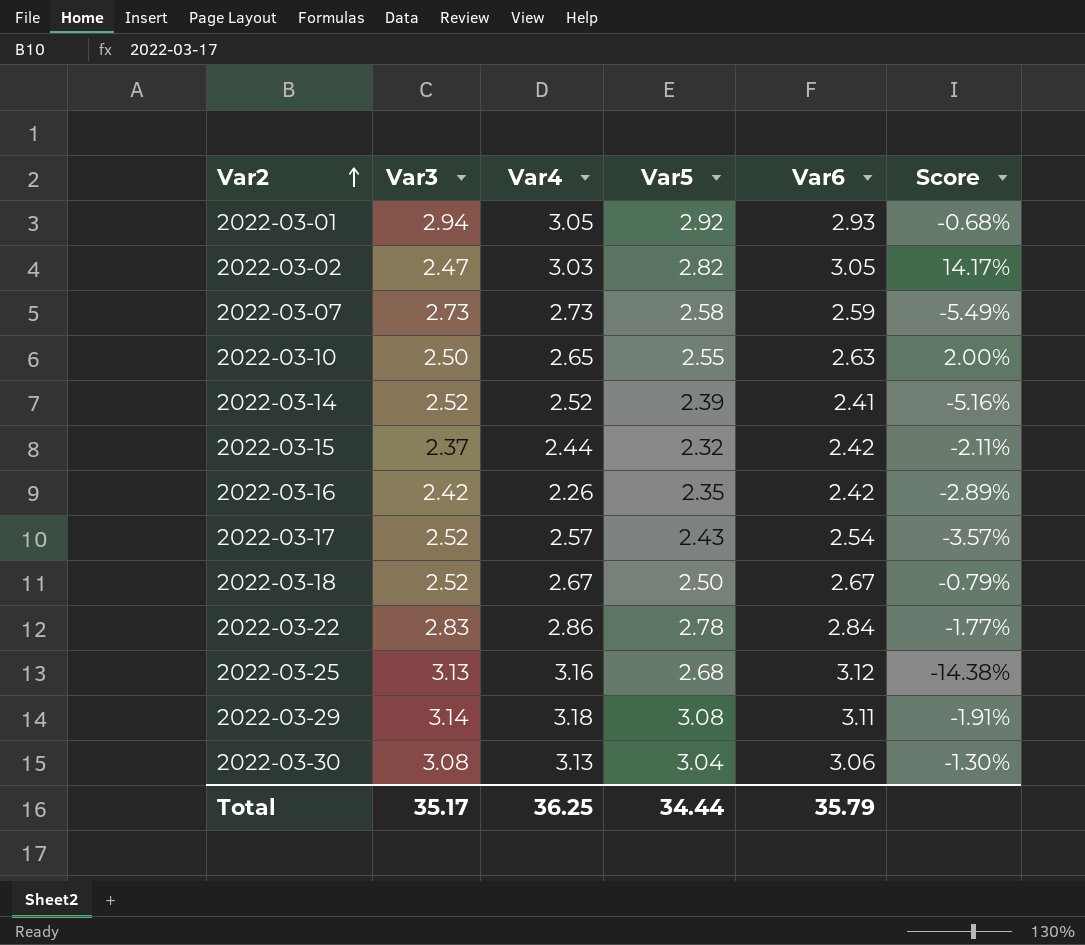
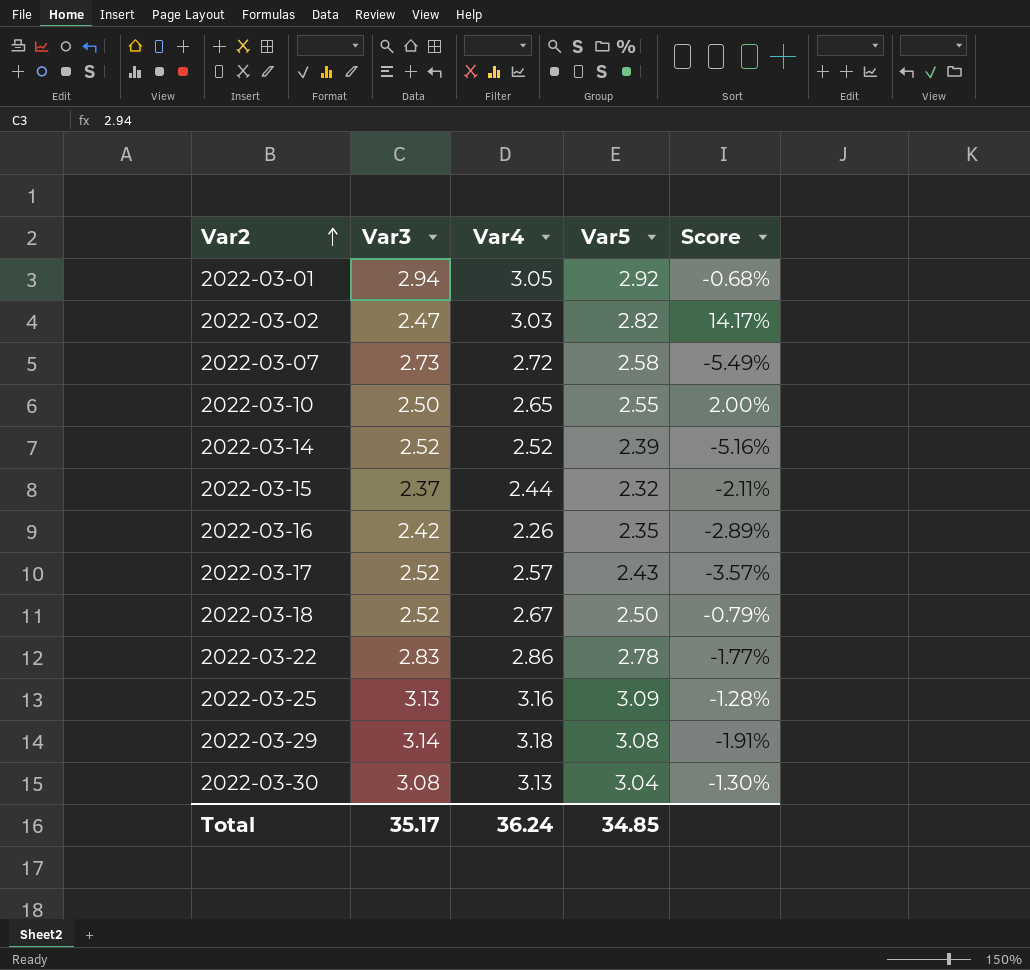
column Var6 | position: 5 -> none
2022-03-07 | Var4: 2.73 -> 2.72
2022-03-25 | Var5: 2.68 -> 3.09
2022-03-25 | Score: -14.38% -> -1.28%
Total | Var4: 36.25 -> 36.24
Total | Var5: 34.44 -> 34.85

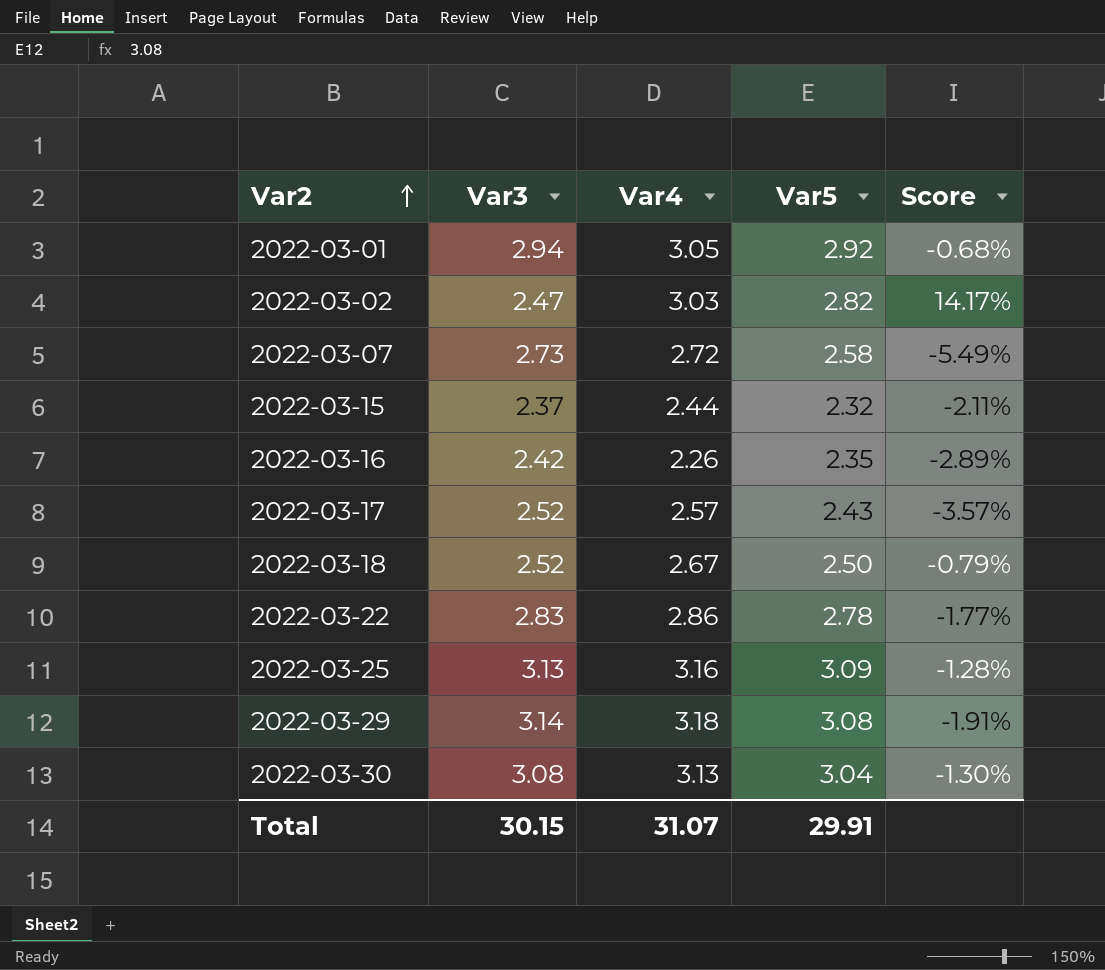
row 2022-03-10: 2.50 | 2.65 | 2.55 | 2.00% -> none
row 2022-03-14: 2.52 | 2.52 | 2.39 | -5.16% -> none
Total | Var3: 35.17 -> 30.15
Total | Var4: 36.24 -> 31.07
Total | Var5: 34.85 -> 29.91

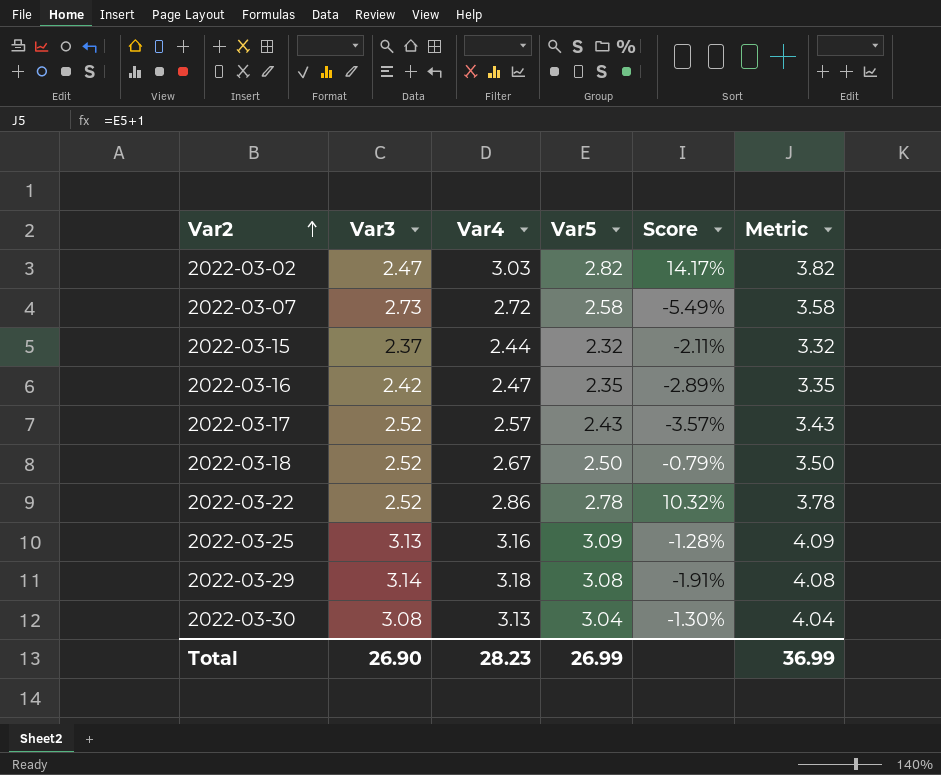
column Metric | formula: none -> [Var5] + 1
row 2022-03-01: 2.94 | 3.05 | 2.92 | -0.68% -> none
2022-03-16 | Var4: 2.26 -> 2.47
2022-03-22 | Var3: 2.83 -> 2.52
2022-03-22 | Score: -1.77% -> 10.32%
Total | Var3: 30.15 -> 26.90
Total | Var4: 31.07 -> 28.23
Total | Var5: 29.91 -> 26.99

